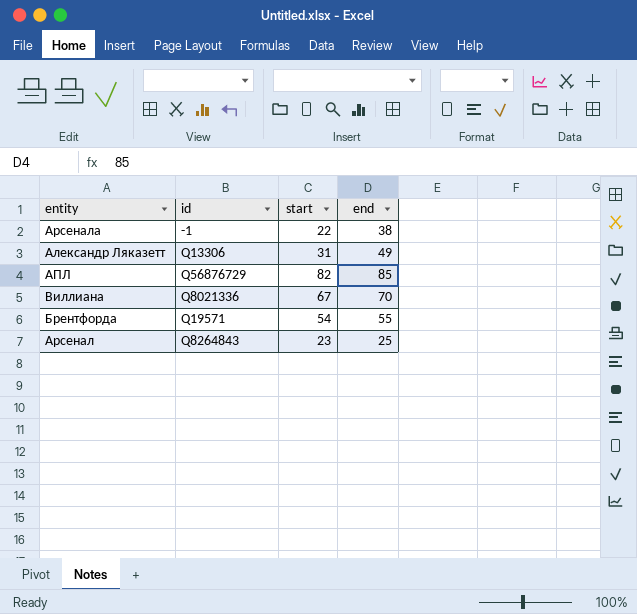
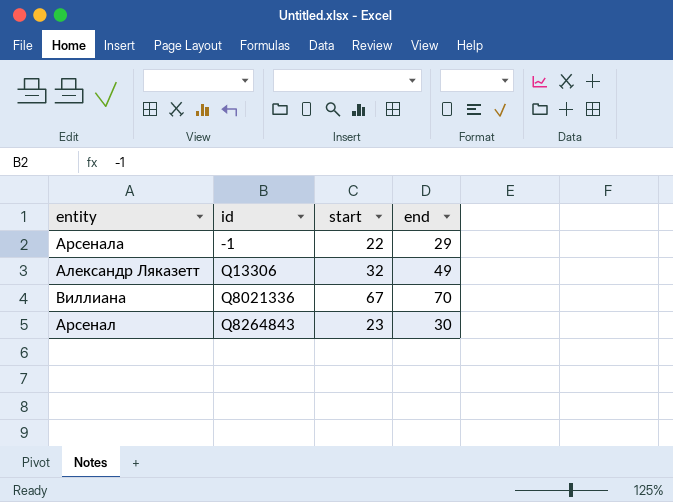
row АПЛ: Q56876729 | 82 | 85 -> none
row Брентфорда: Q19571 | 54 | 55 -> none
Арсенала | end: 38 -> 29
Александр Ляказетт | start: 31 -> 32
Арсенал | end: 25 -> 30

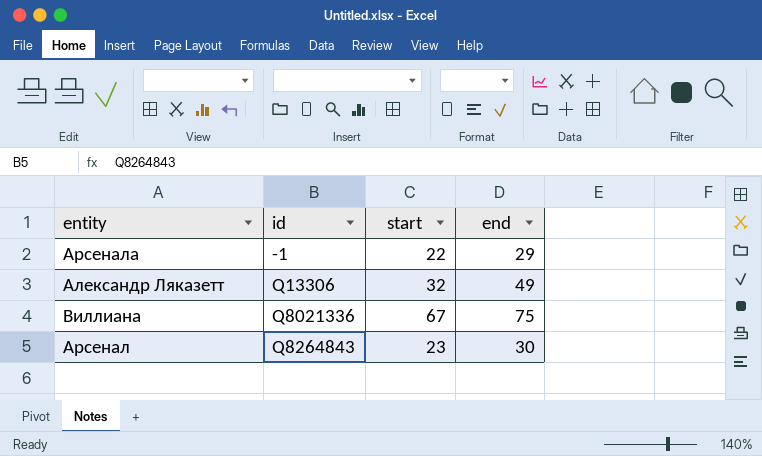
Виллиана | end: 70 -> 75

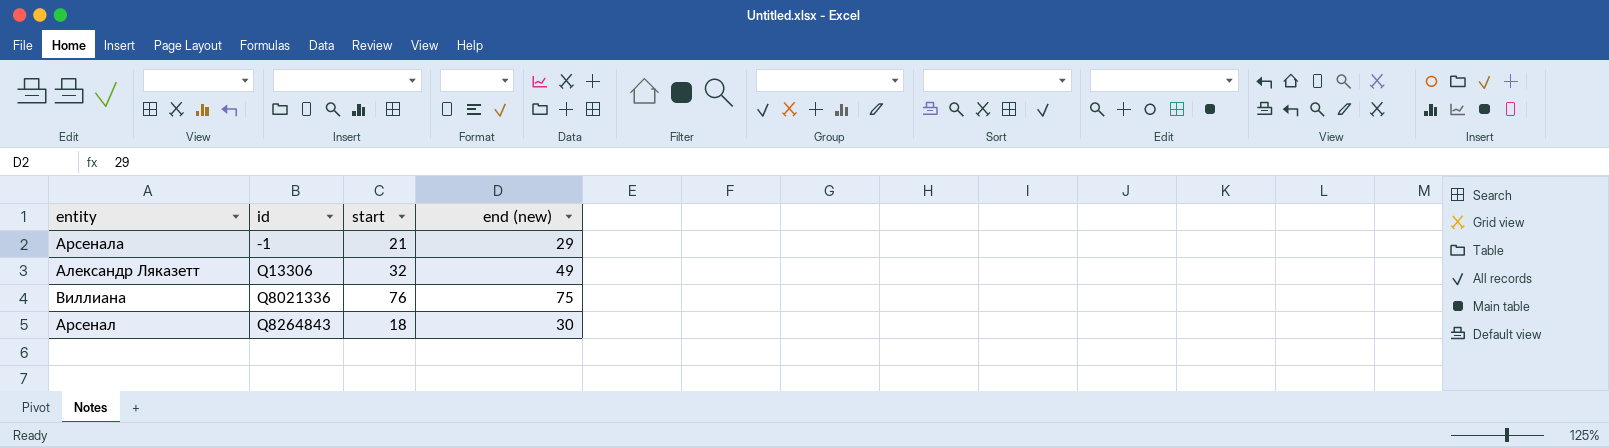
column name: end -> end (new)
Арсенала | start: 22 -> 21
Виллиана | start: 67 -> 76
Арсенал | start: 23 -> 18

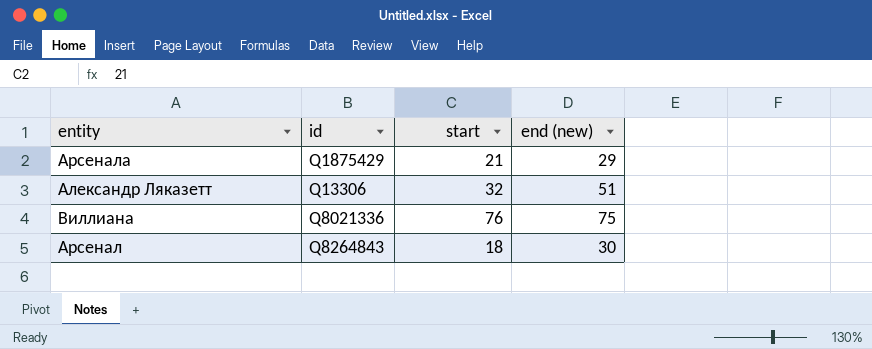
Арсенала | id: -1 -> Q1875429
Александр Ляказетт | end (new): 49 -> 51

